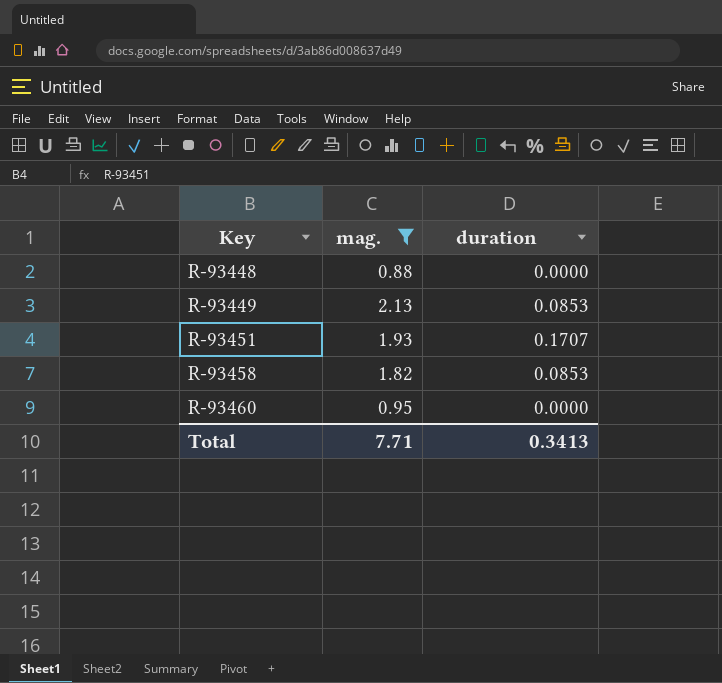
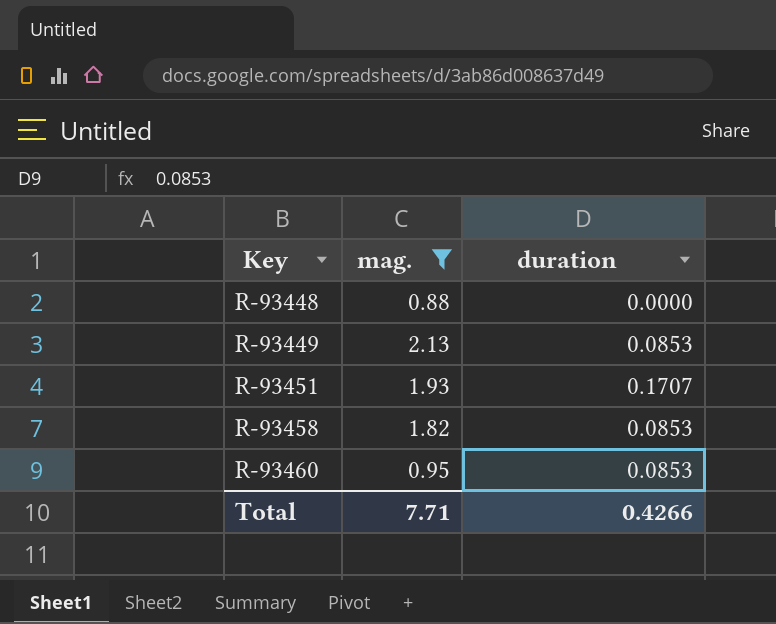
R-93460 | duration: 0.0000 -> 0.0853
Total | duration: 0.3413 -> 0.4266

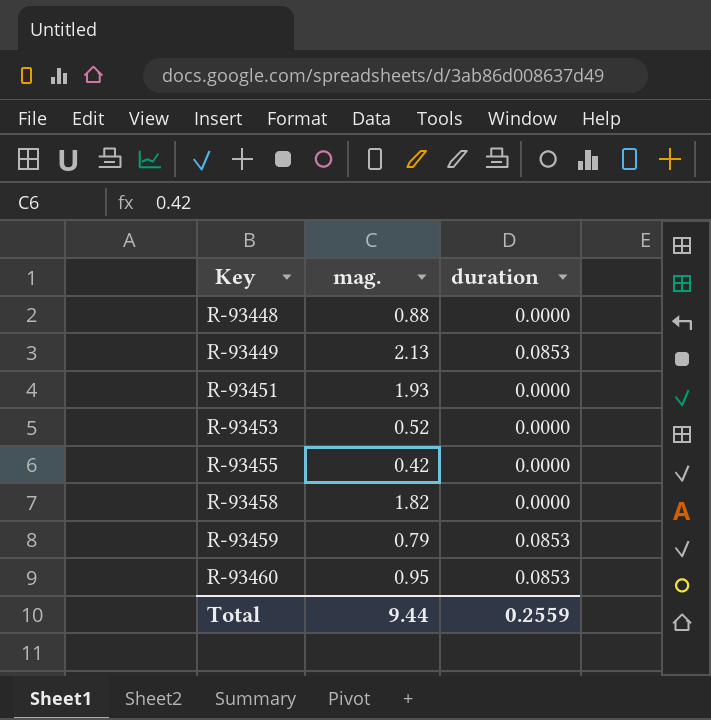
filter: mag. >= 0.88 -> none
R-93451 | duration: 0.1707 -> 0.0000
R-93458 | duration: 0.0853 -> 0.0000
Total | mag.: 7.71 -> 9.44
Total | duration: 0.4266 -> 0.2559

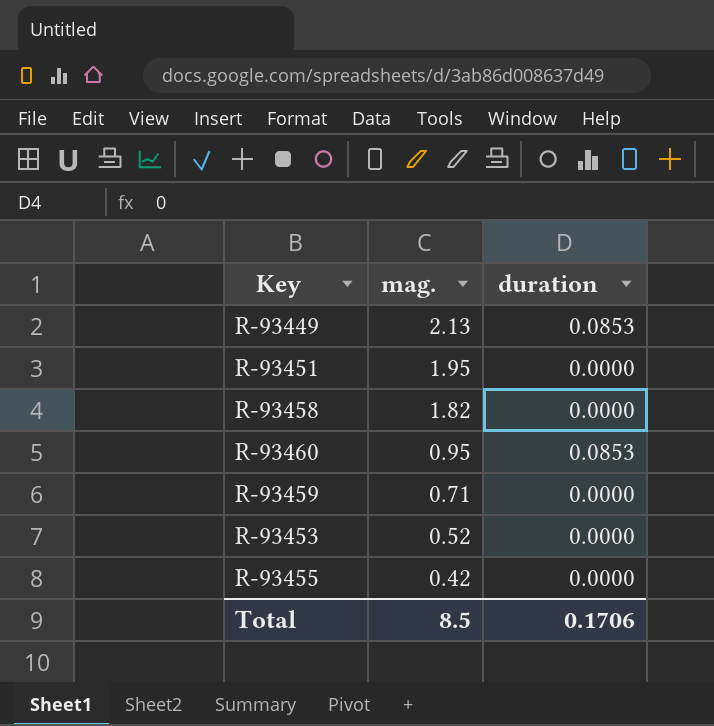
row order: Key ascending -> mag. descending
row R-93448: 0.88 | 0.0000 -> none
R-93451 | mag.: 1.93 -> 1.95
R-93459 | mag.: 0.79 -> 0.71
R-93459 | duration: 0.0853 -> 0.0000
Total | mag.: 9.44 -> 8.5
Total | duration: 0.2559 -> 0.1706

